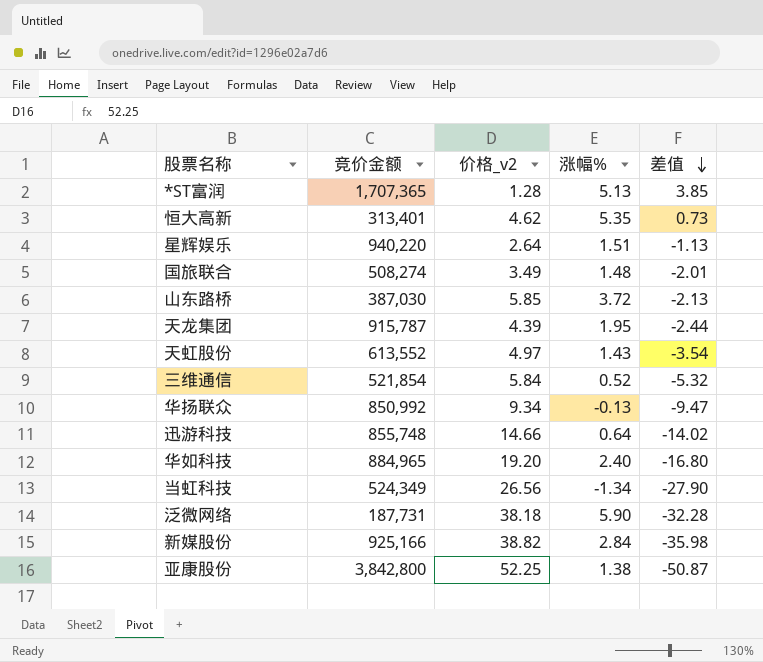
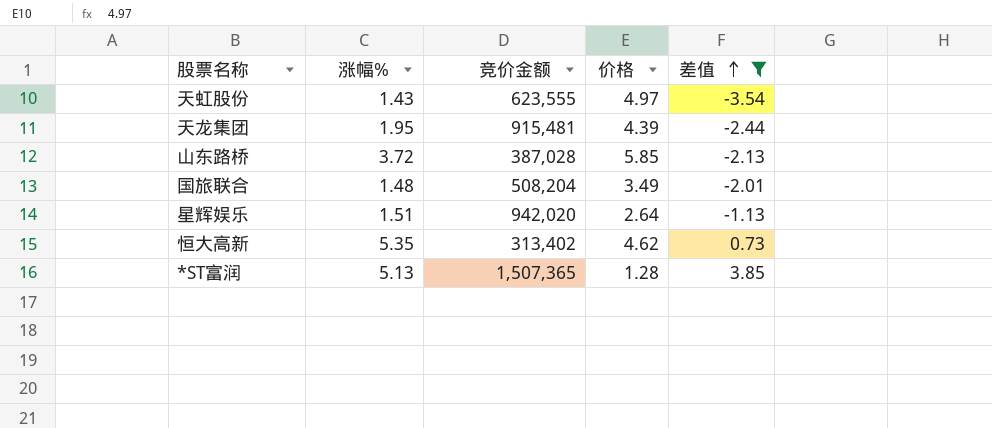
filter: none -> 差值 >= -3.54
row order: 差值 descending -> 差值 ascending
column 涨幅% | position: 4 -> 2
column name: 价格_v2 -> 价格
天虹股份 | 竞价金额: 613,552 -> 623,555
天龙集团 | 竞价金额: 915,787 -> 915,481
山东路桥 | 竞价金额: 387,030 -> 387,028
国旅联合 | 竞价金额: 508,274 -> 508,204
星辉娱乐 | 竞价金额: 940,220 -> 942,020
恒大高新 | 竞价金额: 313,401 -> 313,402
*ST富润 | 竞价金额: 1,707,365 -> 1,507,365

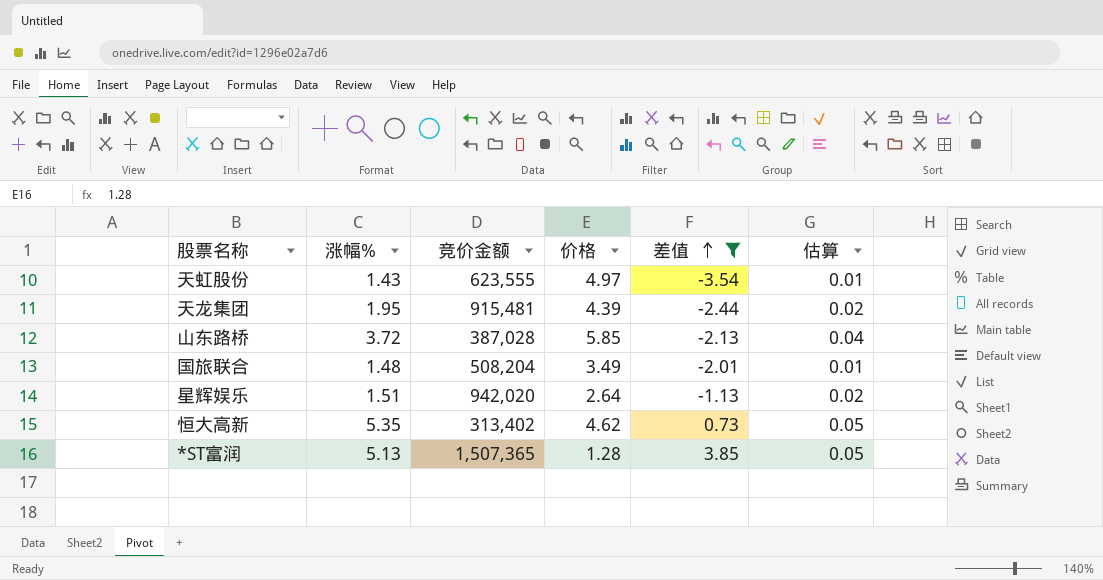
column 估算 | formula: none -> [涨幅%] * 0.01

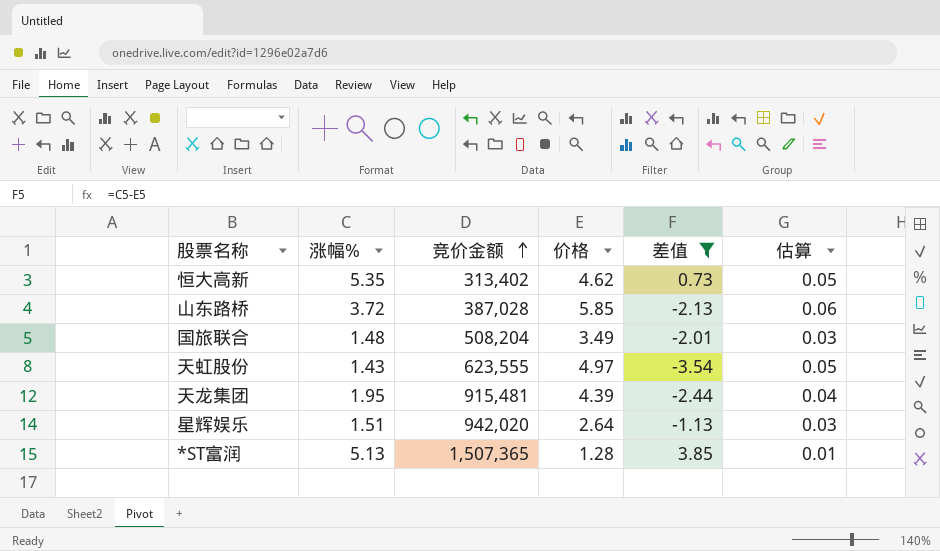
row order: 差值 ascending -> 竞价金额 ascending
column 估算 | formula: [涨幅%] * 0.01 -> [价格] * 0.01

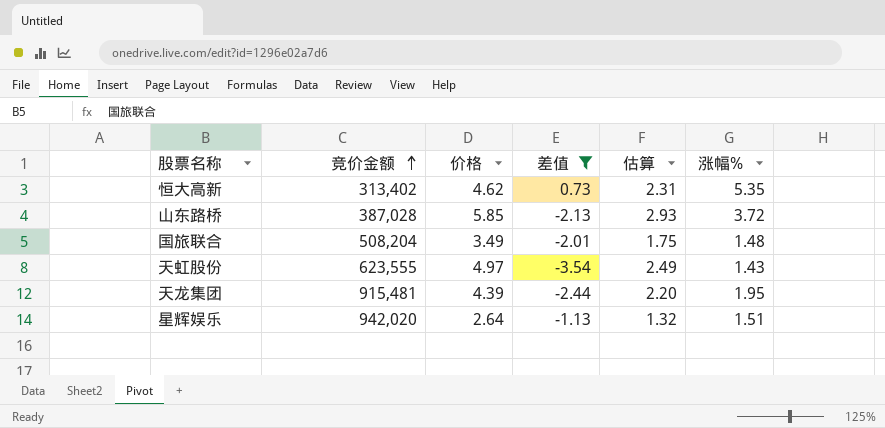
column 估算 | formula: [价格] * 0.01 -> [价格] * 0.5
column 涨幅% | position: 2 -> 6
row *ST富润: 5.13 | 1,507,365 | 1.28 | 3.85 | 0.01 -> none

